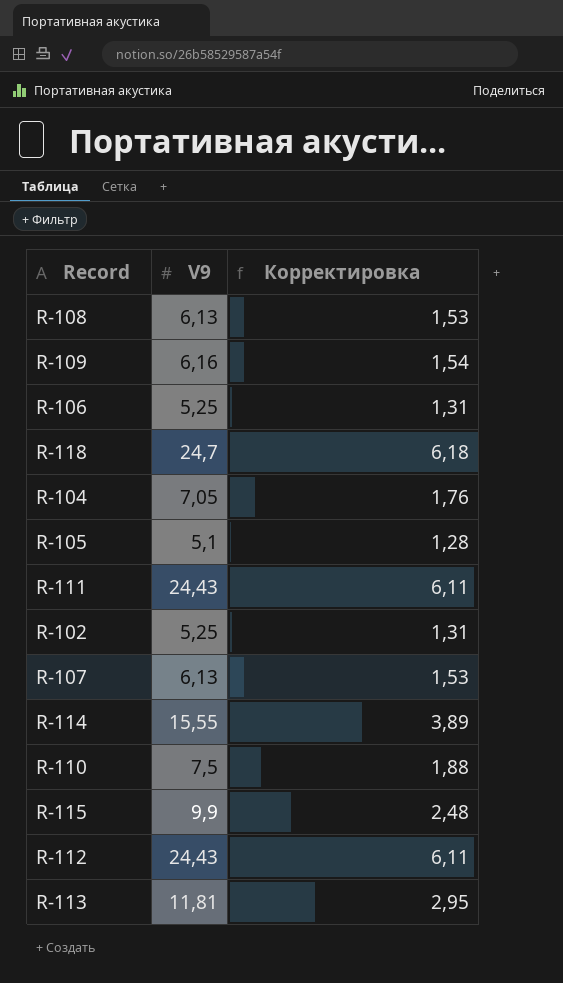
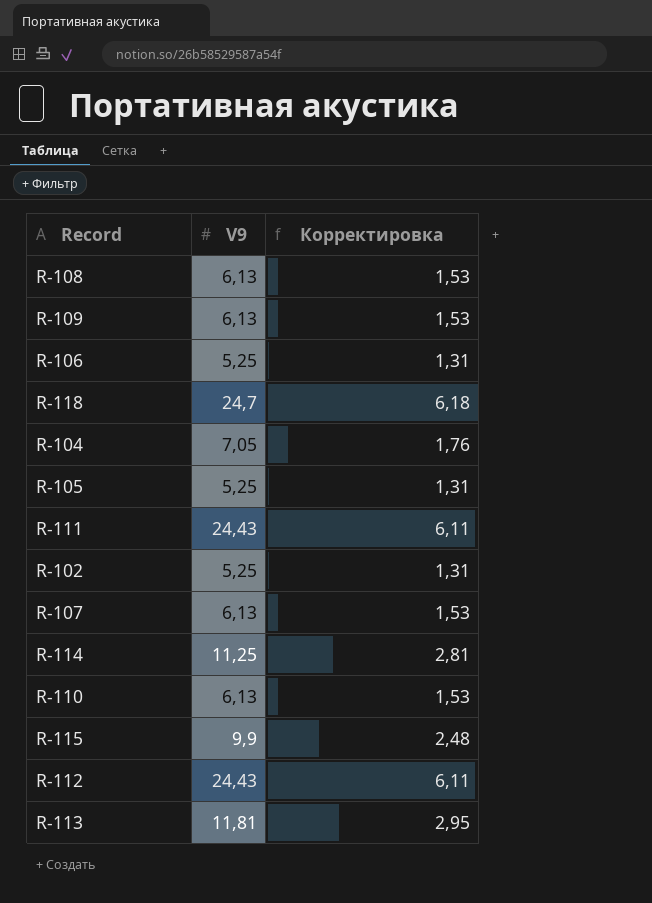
R-109 | V9: 6,16 -> 6,13
R-109 | Корректировка: 1,54 -> 1,53
R-105 | V9: 5,1 -> 5,25
R-105 | Корректировка: 1,28 -> 1,31
R-114 | V9: 15,55 -> 11,25
R-114 | Корректировка: 3,89 -> 2,81
R-110 | V9: 7,5 -> 6,13
R-110 | Корректировка: 1,88 -> 1,53

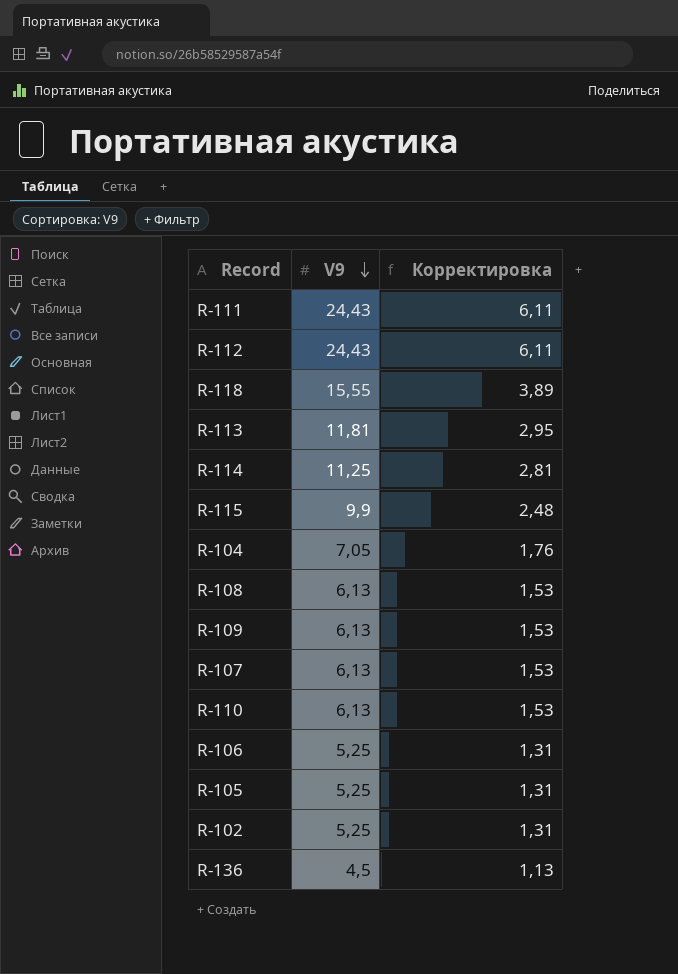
row order: none -> V9 descending
R-118 | V9: 24,7 -> 15,55
R-118 | Корректировка: 6,18 -> 3,89
row R-136: none -> 4,5 | 1,13

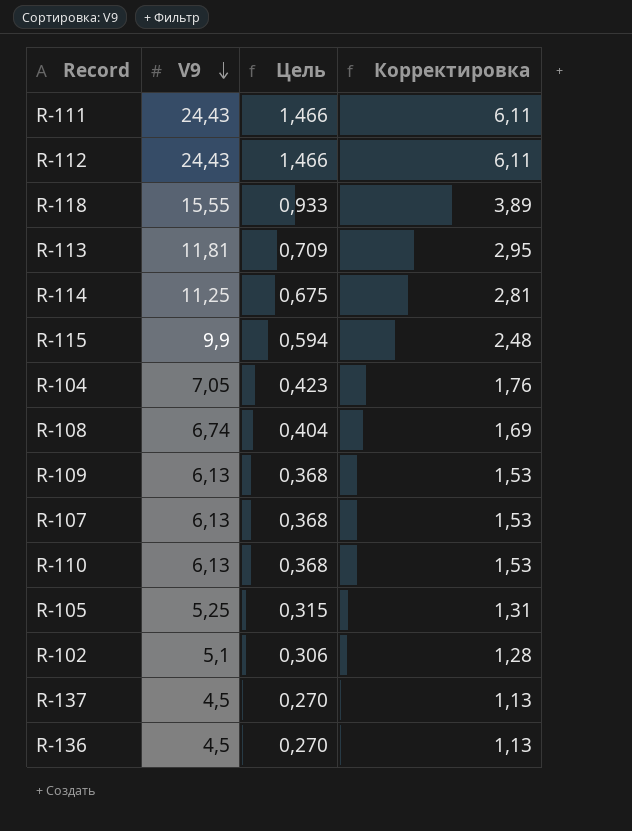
column Цель | formula: none -> [V9] * 0,06
row R-106: 5,25 | 1,31 -> none
R-108 | V9: 6,13 -> 6,74
R-108 | Корректировка: 1,53 -> 1,69
R-102 | V9: 5,25 -> 5,1
R-102 | Корректировка: 1,31 -> 1,28
row R-137: none -> 4,5 | 0,270 | 1,13

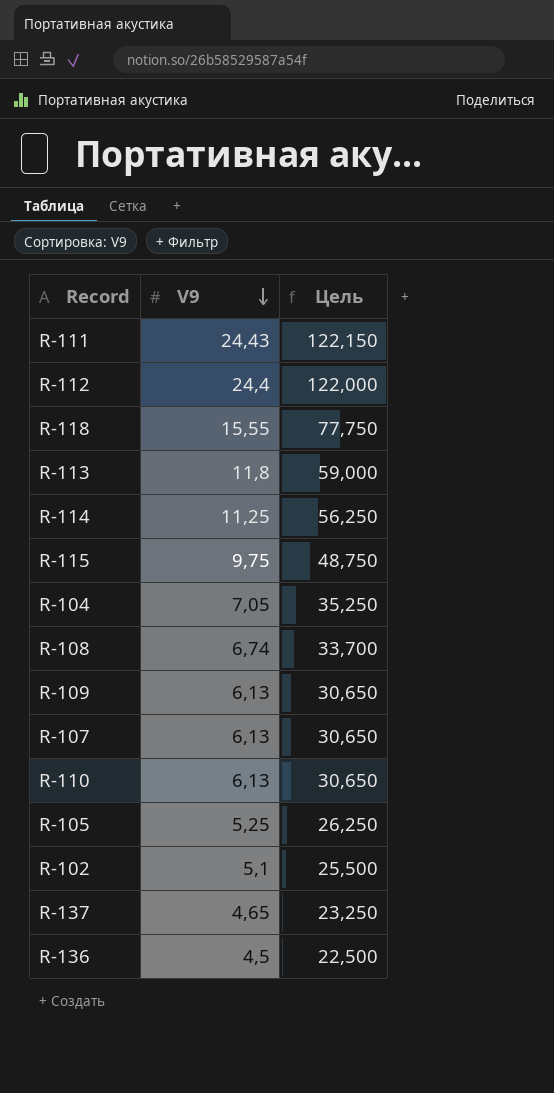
column Корректировка | formula: [V9] * 0,25 -> none
column Цель | formula: [V9] * 0,06 -> [V9] * 5
R-112 | V9: 24,43 -> 24,4
R-113 | V9: 11,81 -> 11,8
R-115 | V9: 9,9 -> 9,75
R-137 | V9: 4,5 -> 4,65

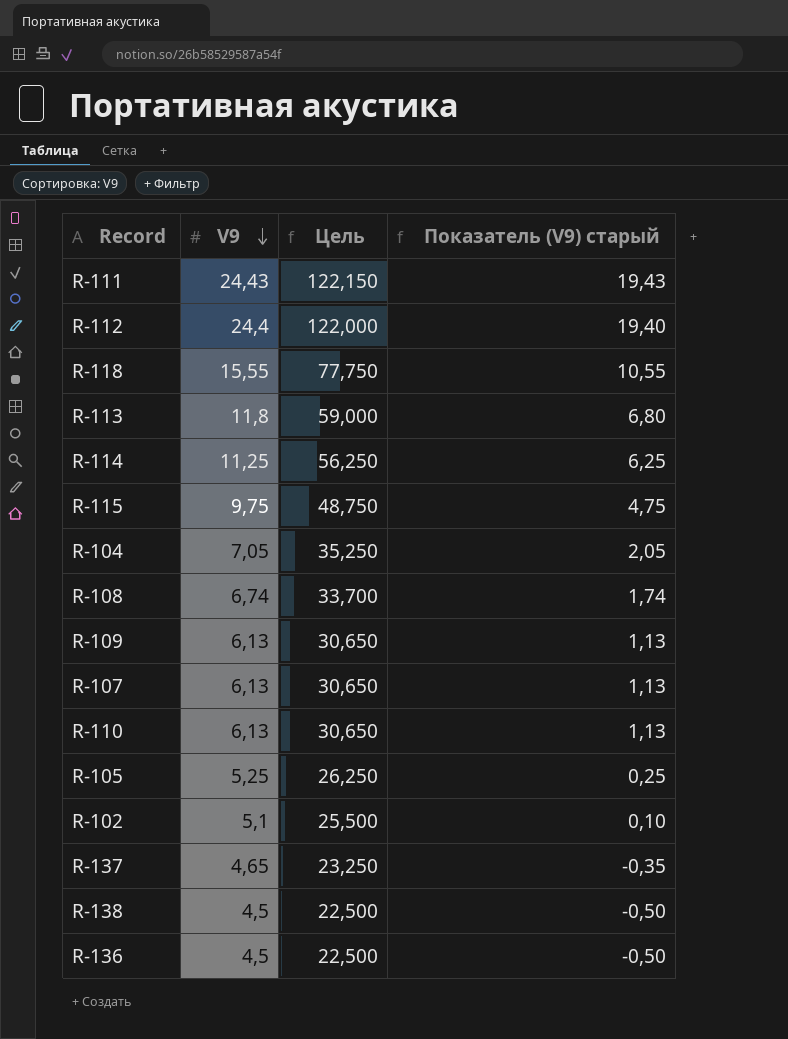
column Показатель (V9) старый | formula: none -> [V9] - 5
row R-138: none -> 4,5 | 22,500 | -0,50

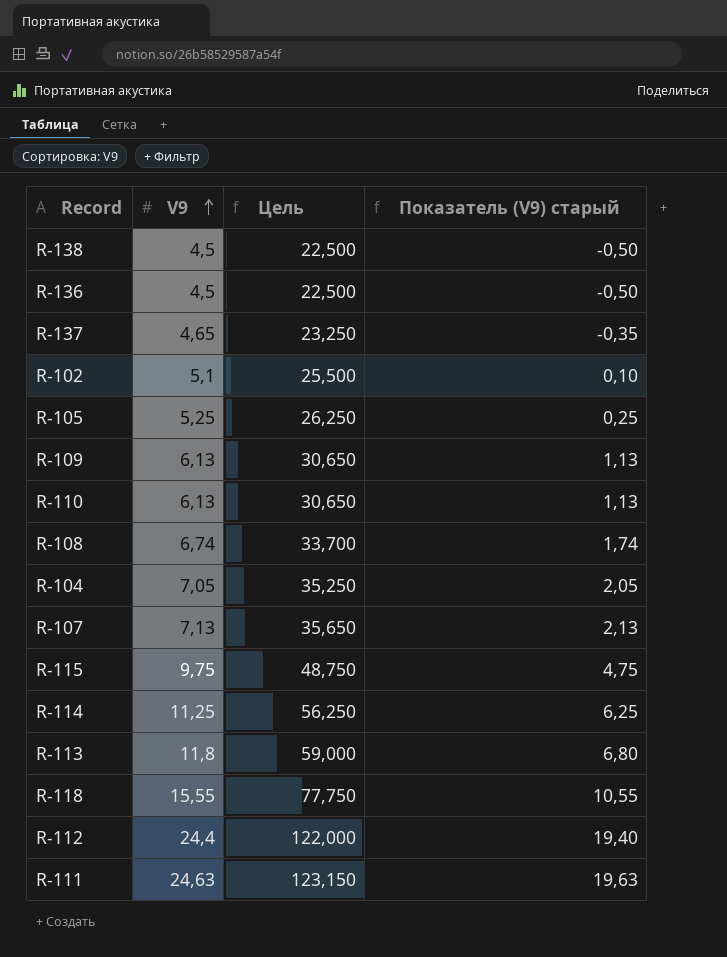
row order: V9 descending -> V9 ascending
R-107 | V9: 6,13 -> 7,13
R-107 | Цель: 30,650 -> 35,650
R-107 | Показатель (V9) старый: 1,13 -> 2,13
R-111 | V9: 24,43 -> 24,63
R-111 | Цель: 122,150 -> 123,150
R-111 | Показатель (V9) старый: 19,43 -> 19,63

